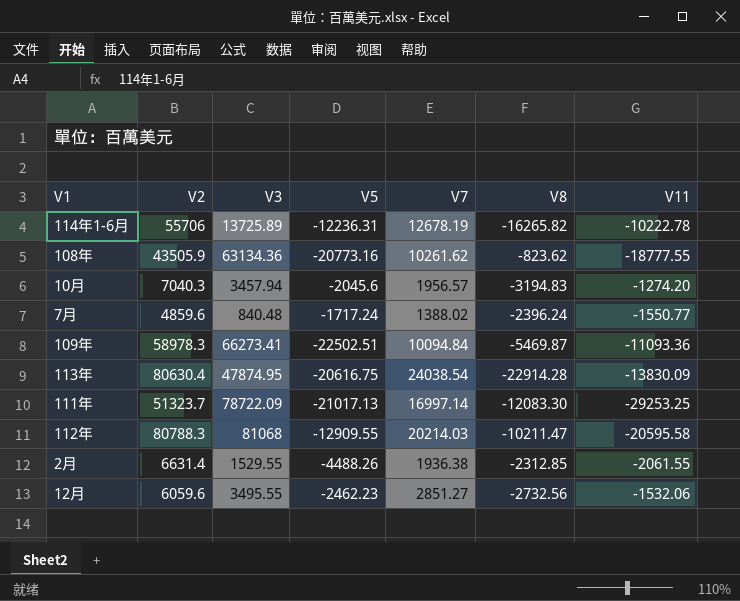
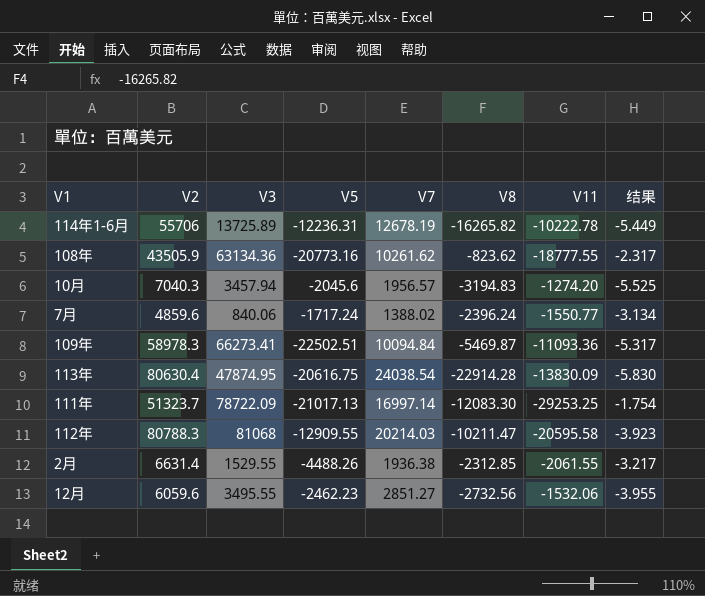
column 结果 | formula: none -> [V2] / [V11]
7月 | V3: 840.48 -> 840.06

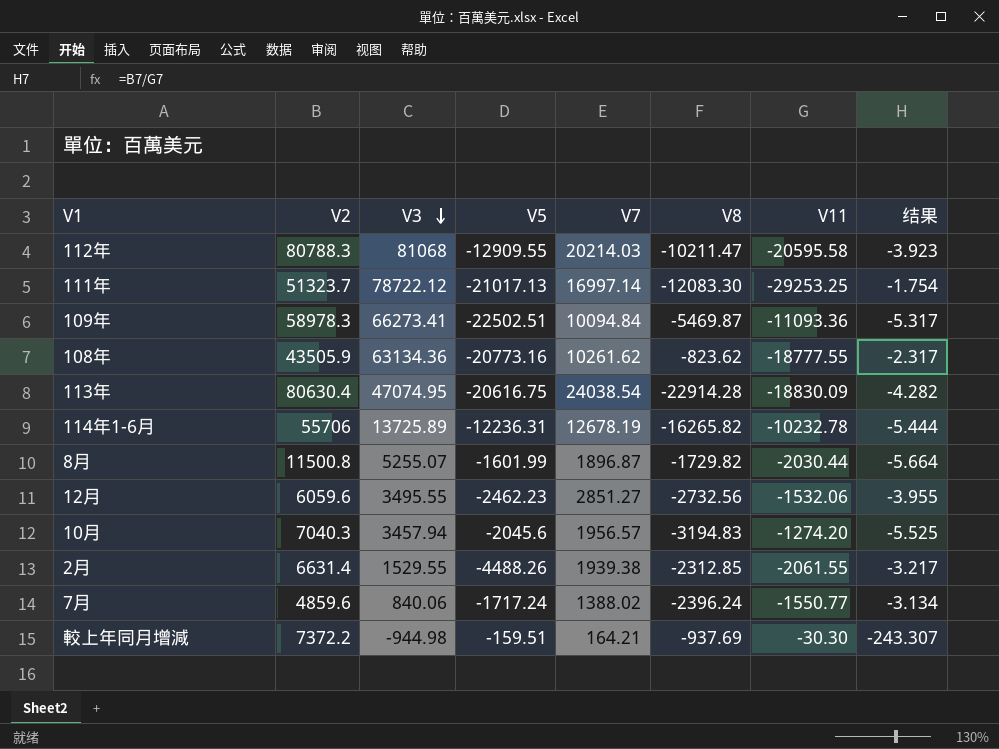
row order: none -> V3 descending
111年 | V3: 78722.09 -> 78722.12
113年 | V3: 47874.95 -> 47074.95
113年 | V11: -13830.09 -> -18830.09
113年 | 结果: -5.830 -> -4.282
114年1-6月 | V11: -10222.78 -> -10232.78
114年1-6月 | 结果: -5.449 -> -5.444
row 8月: none -> 11500.8 | 5255.07 | -1601.99 | 1896.87 | -1729.82 | -2030.44 | -5.664
2月 | V7: 1936.38 -> 1939.38
row 較上年同月增減: none -> 7372.2 | -944.98 | -159.51 | 164.21 | -937.69 | -30.30 | -243.307

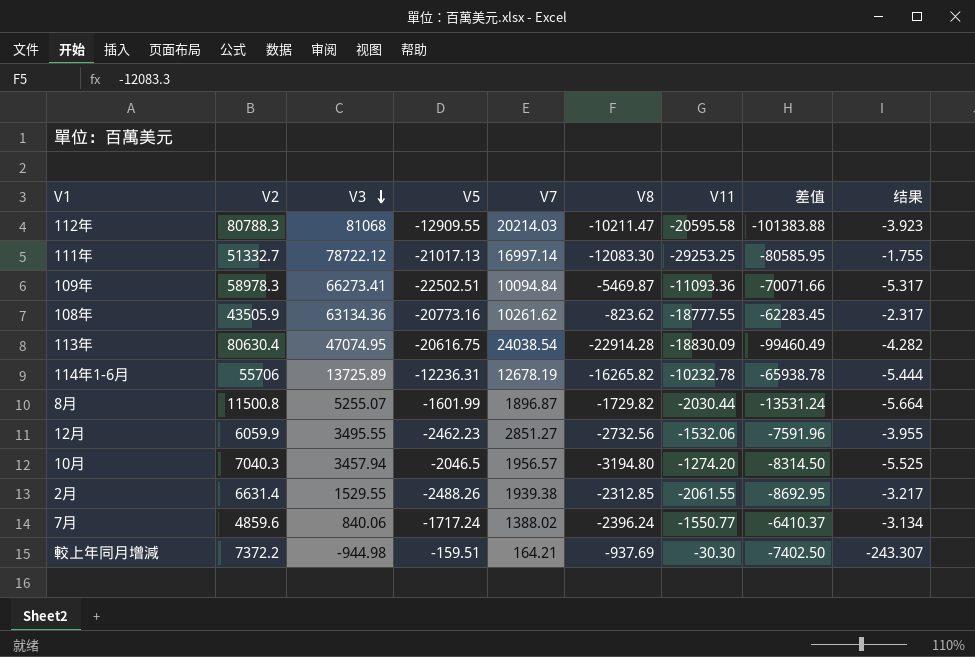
column 差值 | formula: none -> [V11] - [V2]
111年 | V2: 51323.7 -> 51332.7
111年 | 结果: -1.754 -> -1.755
12月 | V2: 6059.6 -> 6059.9
10月 | V5: -2045.6 -> -2046.5
10月 | V8: -3194.83 -> -3194.80
2月 | V5: -4488.26 -> -2488.26

